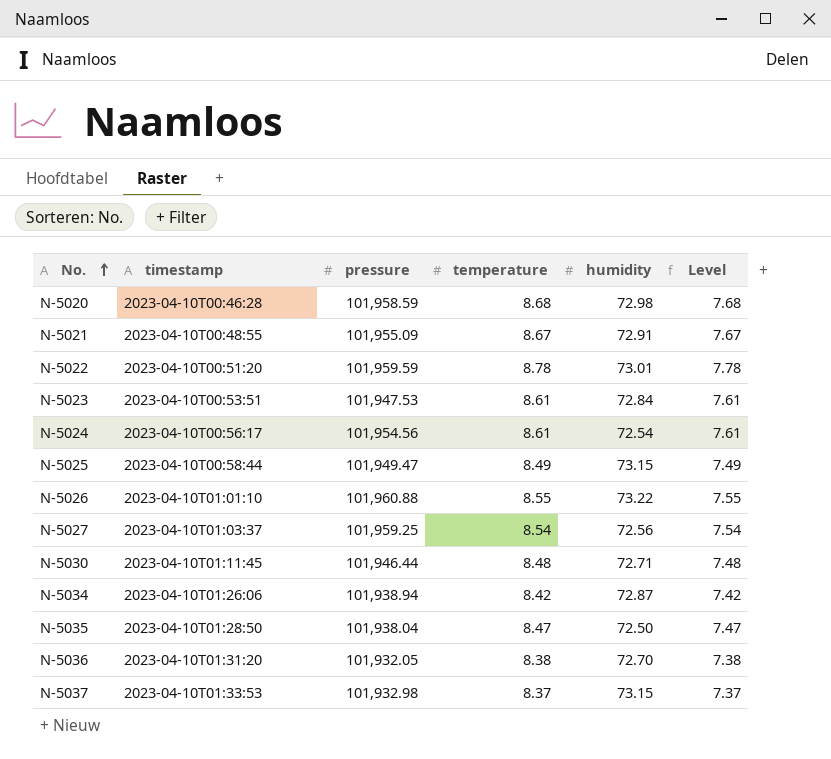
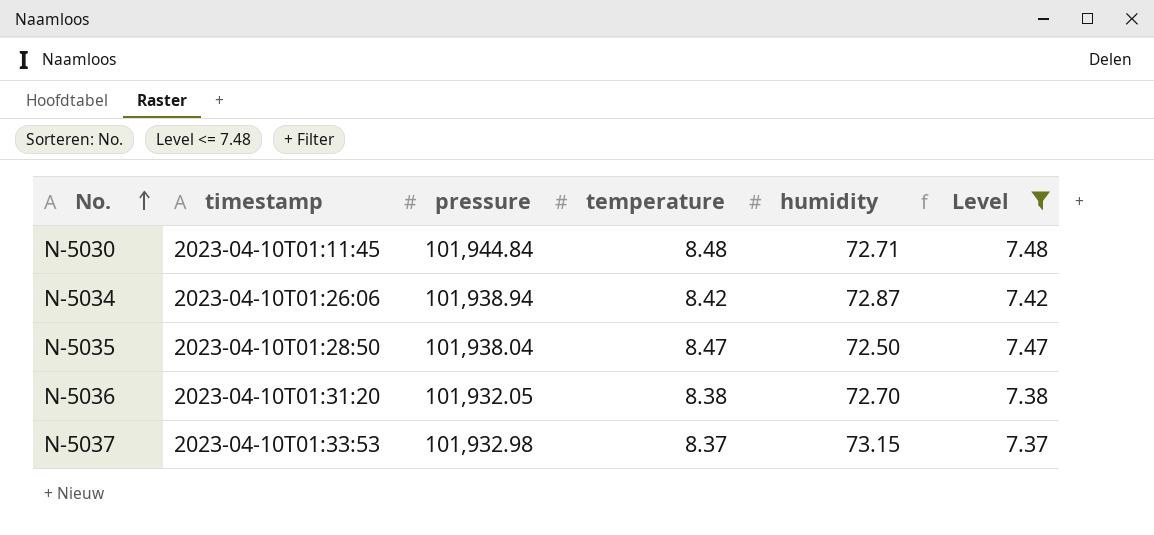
filter: none -> Level <= 7.48
N-5030 | pressure: 101,946.44 -> 101,944.84

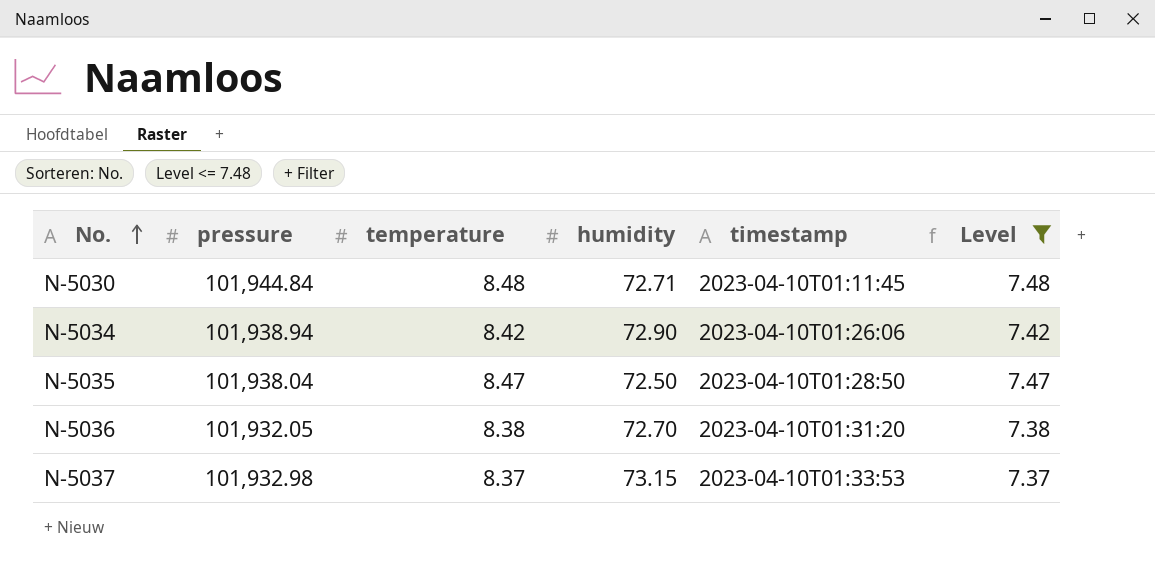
column timestamp | position: 2 -> 5
N-5034 | humidity: 72.87 -> 72.90

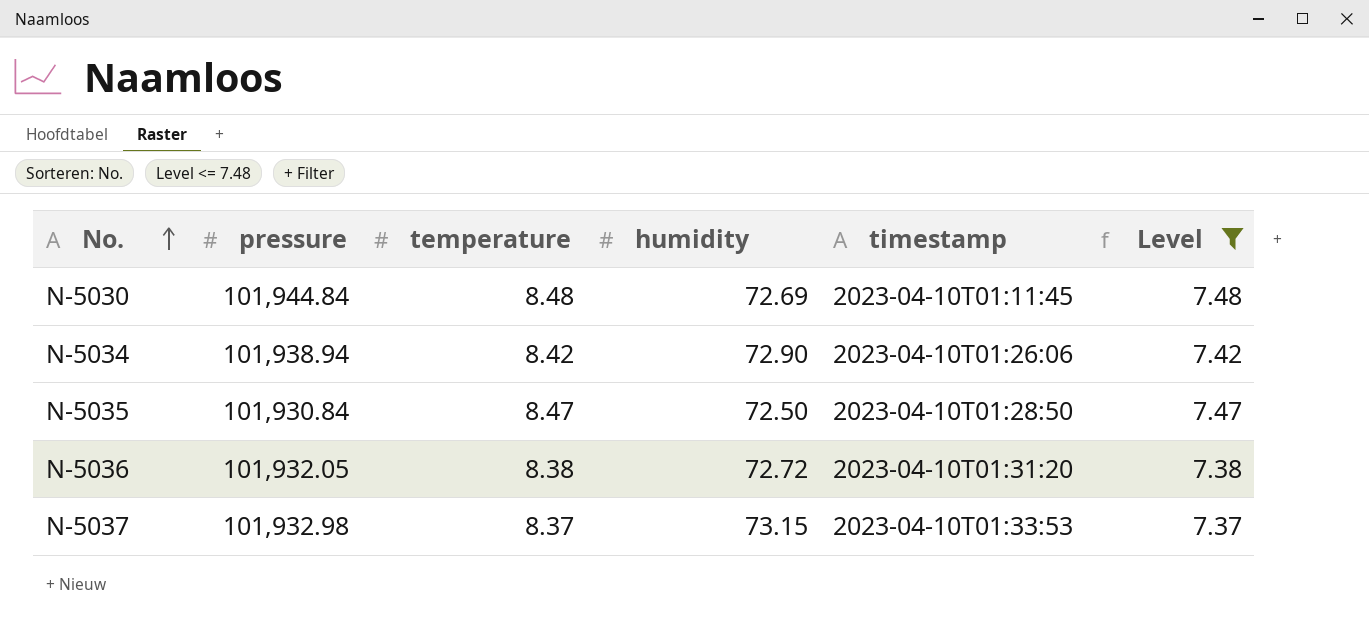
N-5030 | humidity: 72.71 -> 72.69
N-5035 | pressure: 101,938.04 -> 101,930.84
N-5036 | humidity: 72.70 -> 72.72

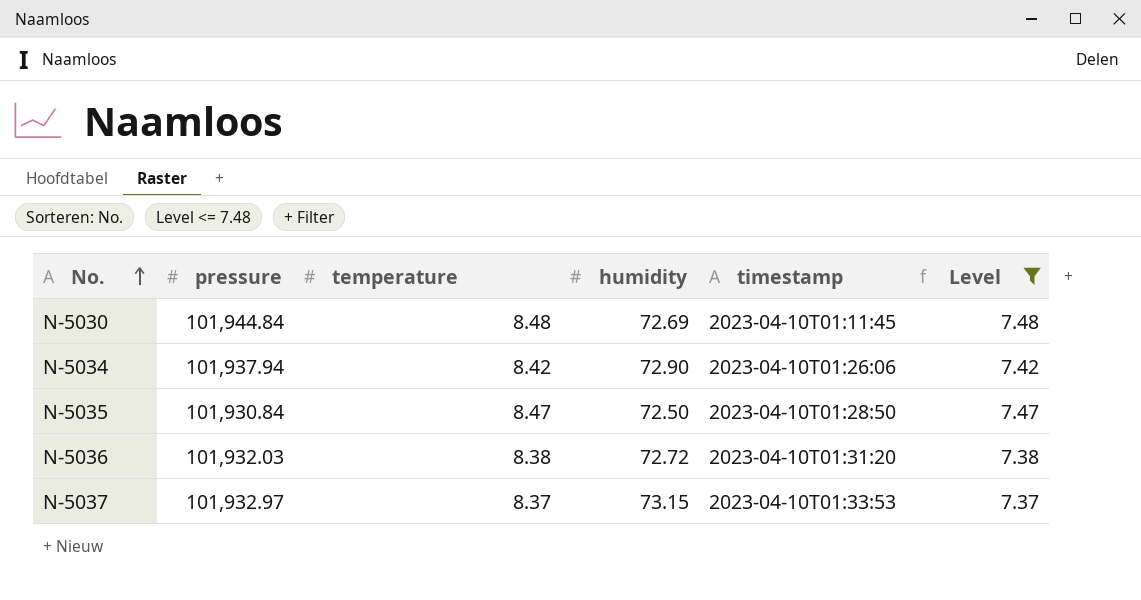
N-5034 | pressure: 101,938.94 -> 101,937.94
N-5036 | pressure: 101,932.05 -> 101,932.03
N-5037 | pressure: 101,932.98 -> 101,932.97

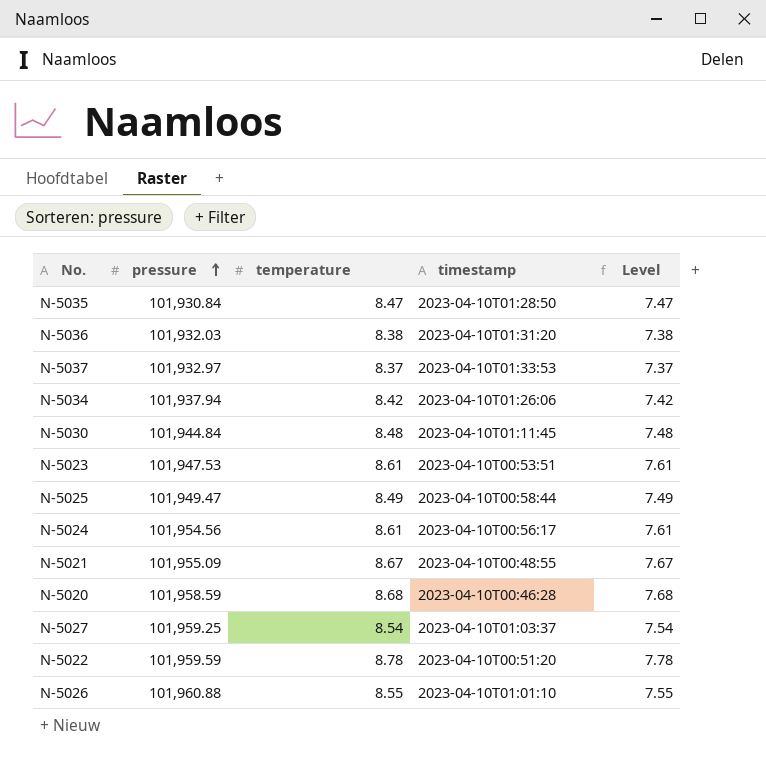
filter: Level <= 7.48 -> none
row order: No. ascending -> pressure ascending
column humidity | position: 4 -> none

